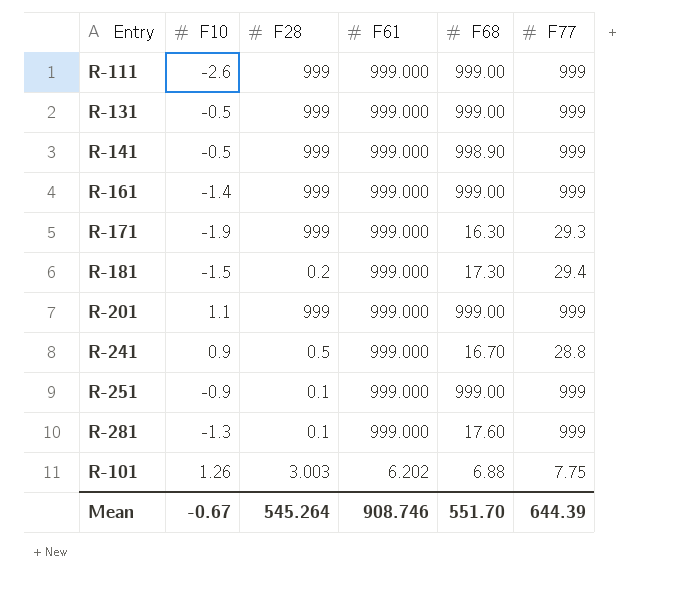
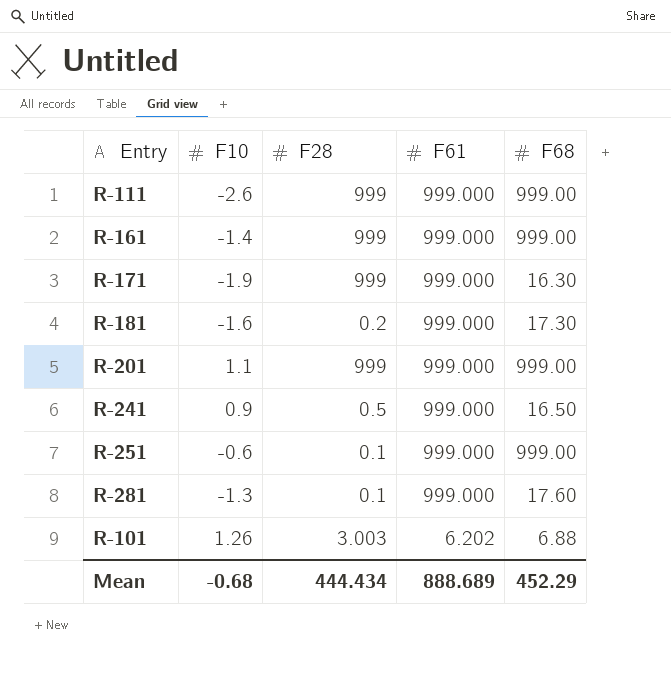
column F77 | position: 6 -> none
row R-131: -0.5 | 999 | 999.000 | 999.00 | 999 -> none
row R-141: -0.5 | 999 | 999.000 | 998.90 | 999 -> none
R-181 | F10: -1.5 -> -1.6
R-241 | F68: 16.70 -> 16.50
R-251 | F10: -0.9 -> -0.6
Mean | F10: -0.67 -> -0.68
Mean | F28: 545.264 -> 444.434
Mean | F61: 908.746 -> 888.689
Mean | F68: 551.70 -> 452.29

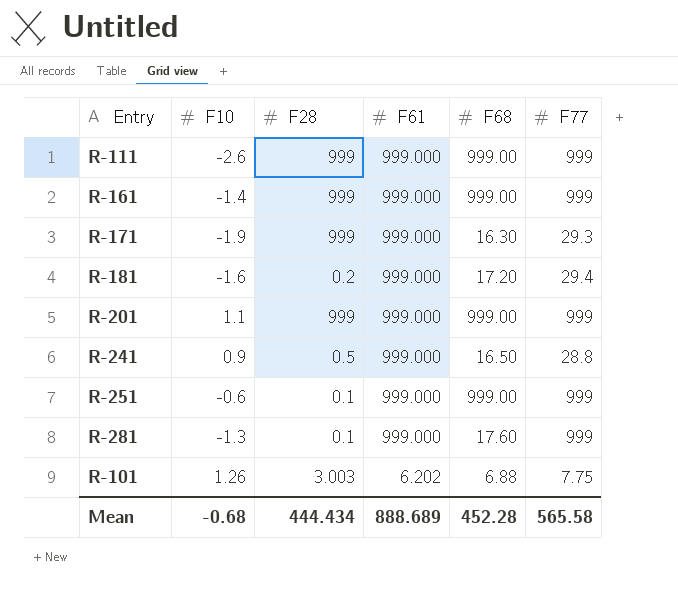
column F77 | position: none -> 6
R-181 | F68: 17.30 -> 17.20
Mean | F68: 452.29 -> 452.28

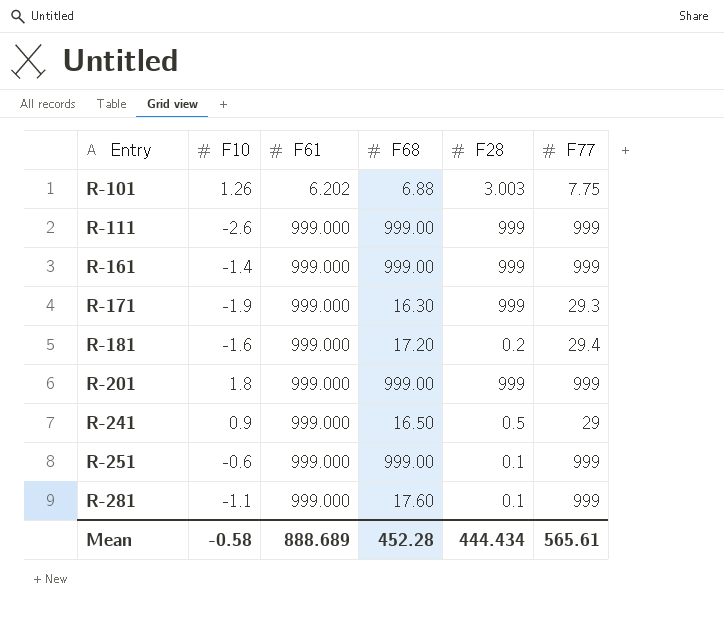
row order: F61 descending -> Entry ascending
column F28 | position: 3 -> 5
R-201 | F10: 1.1 -> 1.8
R-241 | F77: 28.8 -> 29
R-281 | F10: -1.3 -> -1.1
Mean | F10: -0.68 -> -0.58
Mean | F77: 565.58 -> 565.61

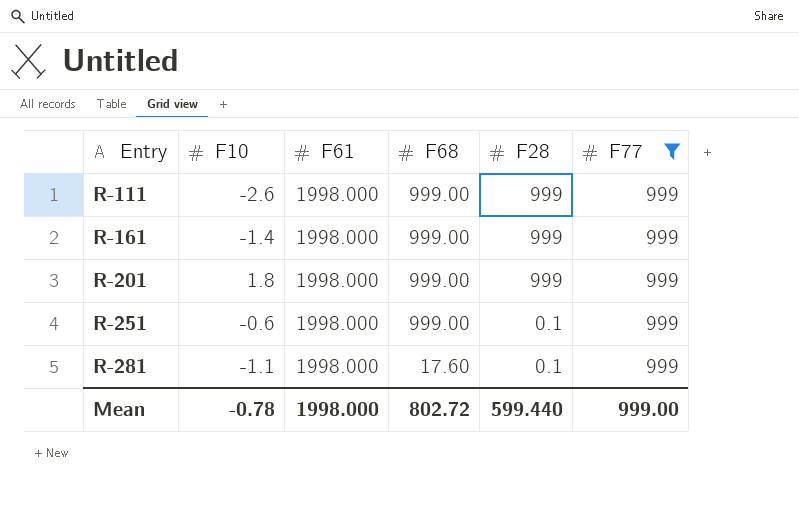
filter: none -> F77 = 999
R-111 | F61: 999.000 -> 1998.000
R-161 | F61: 999.000 -> 1998.000
R-201 | F61: 999.000 -> 1998.000
R-251 | F61: 999.000 -> 1998.000
R-281 | F61: 999.000 -> 1998.000
Mean | F10: -0.58 -> -0.78
Mean | F61: 888.689 -> 1998.000
Mean | F68: 452.28 -> 802.72
Mean | F28: 444.434 -> 599.440
Mean | F77: 565.61 -> 999.00

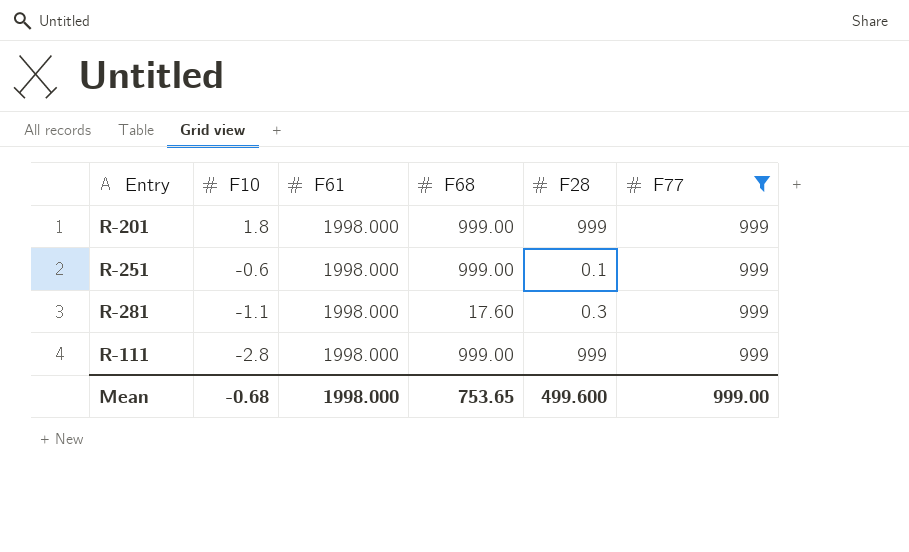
row order: Entry ascending -> F10 descending
row R-161: -1.4 | 1998.000 | 999.00 | 999 | 999 -> none
R-281 | F28: 0.1 -> 0.3
R-111 | F10: -2.6 -> -2.8
Mean | F10: -0.78 -> -0.68
Mean | F68: 802.72 -> 753.65
Mean | F28: 599.440 -> 499.600

